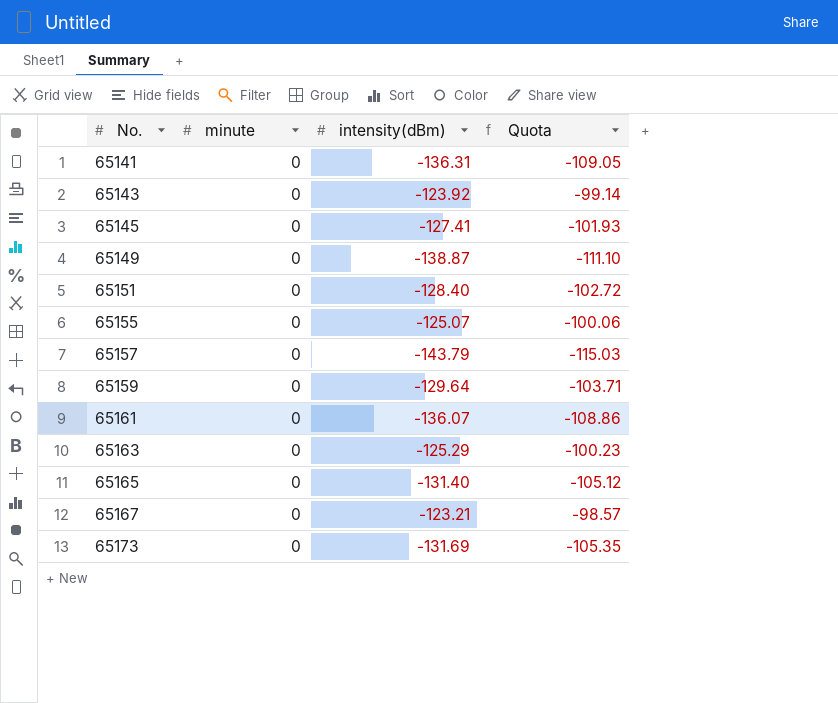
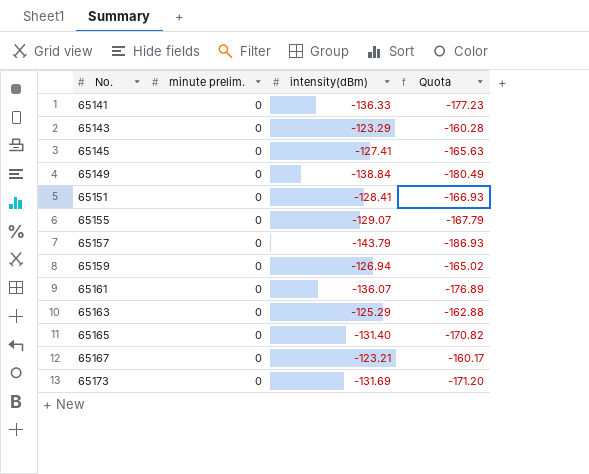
column name: minute -> minute prelim.
column Quota | formula: [intensity(dBm)] * 0.8 -> [intensity(dBm)] * 1.3
65141 | intensity(dBm): -136.31 -> -136.33
65143 | intensity(dBm): -123.92 -> -123.29
65149 | intensity(dBm): -138.87 -> -138.84
65151 | intensity(dBm): -128.40 -> -128.41
65155 | intensity(dBm): -125.07 -> -129.07
65159 | intensity(dBm): -129.64 -> -126.94

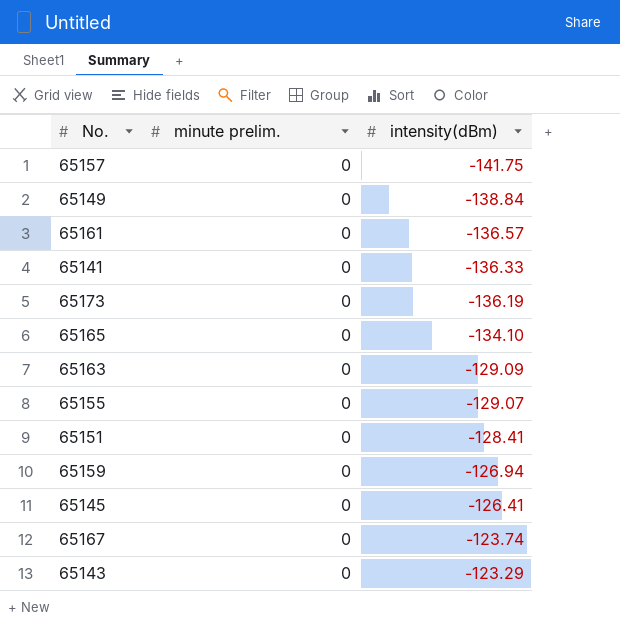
row order: No. ascending -> intensity(dBm) ascending
column Quota | formula: [intensity(dBm)] * 1.3 -> none
65157 | intensity(dBm): -143.79 -> -141.75
65161 | intensity(dBm): -136.07 -> -136.57
65173 | intensity(dBm): -131.69 -> -136.19
65165 | intensity(dBm): -131.40 -> -134.10
65163 | intensity(dBm): -125.29 -> -129.09
65145 | intensity(dBm): -127.41 -> -126.41
65167 | intensity(dBm): -123.21 -> -123.74

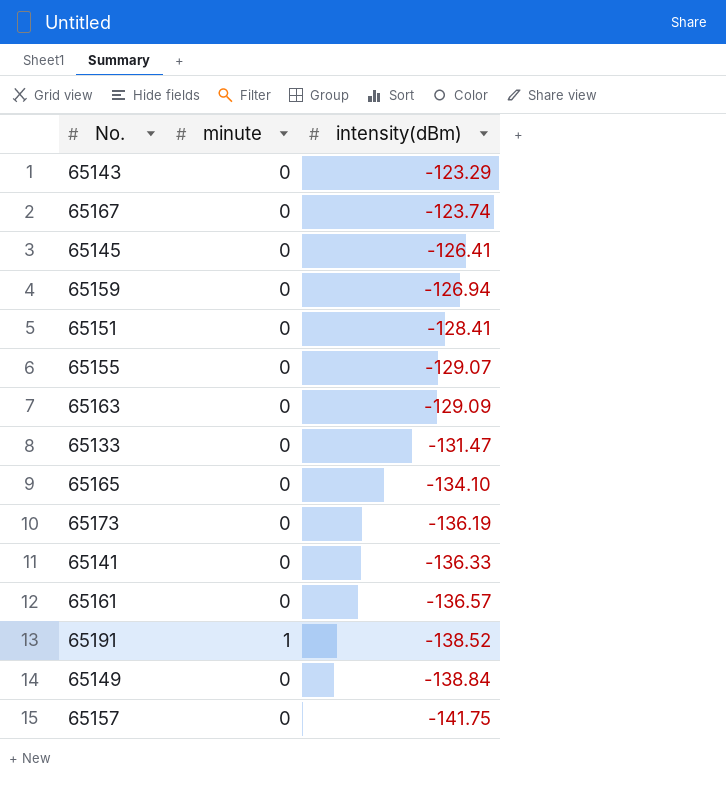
row order: intensity(dBm) ascending -> intensity(dBm) descending
column name: minute prelim. -> minute
row 65133: none -> 0 | -131.47
row 65191: none -> 1 | -138.52

